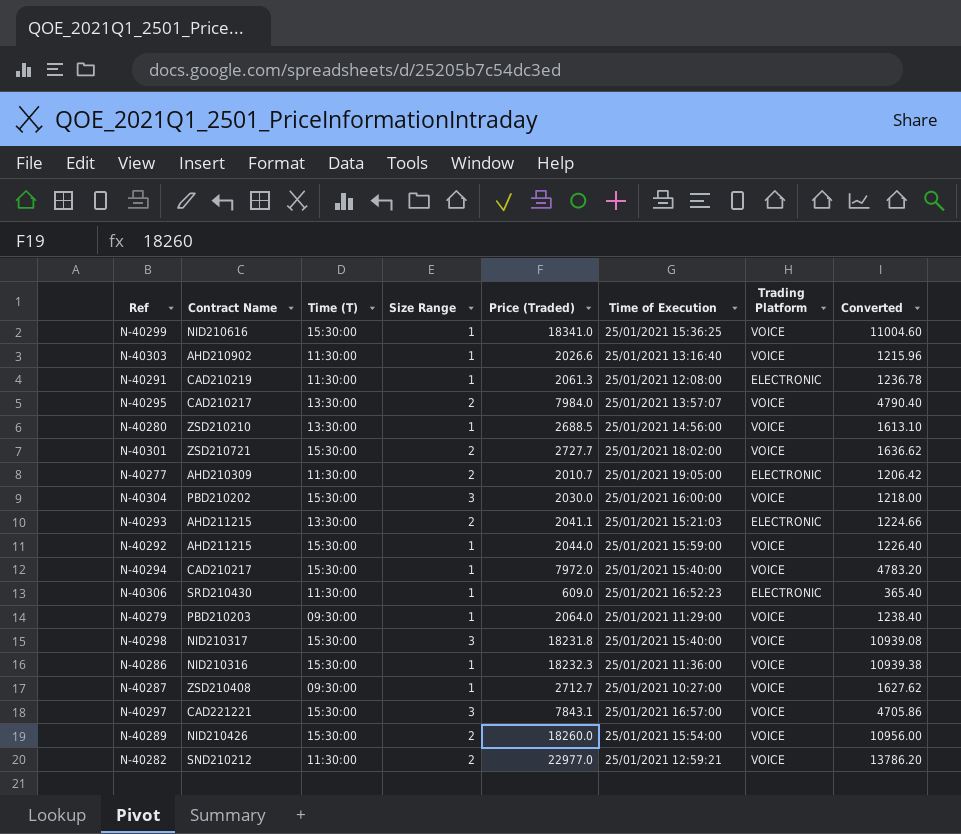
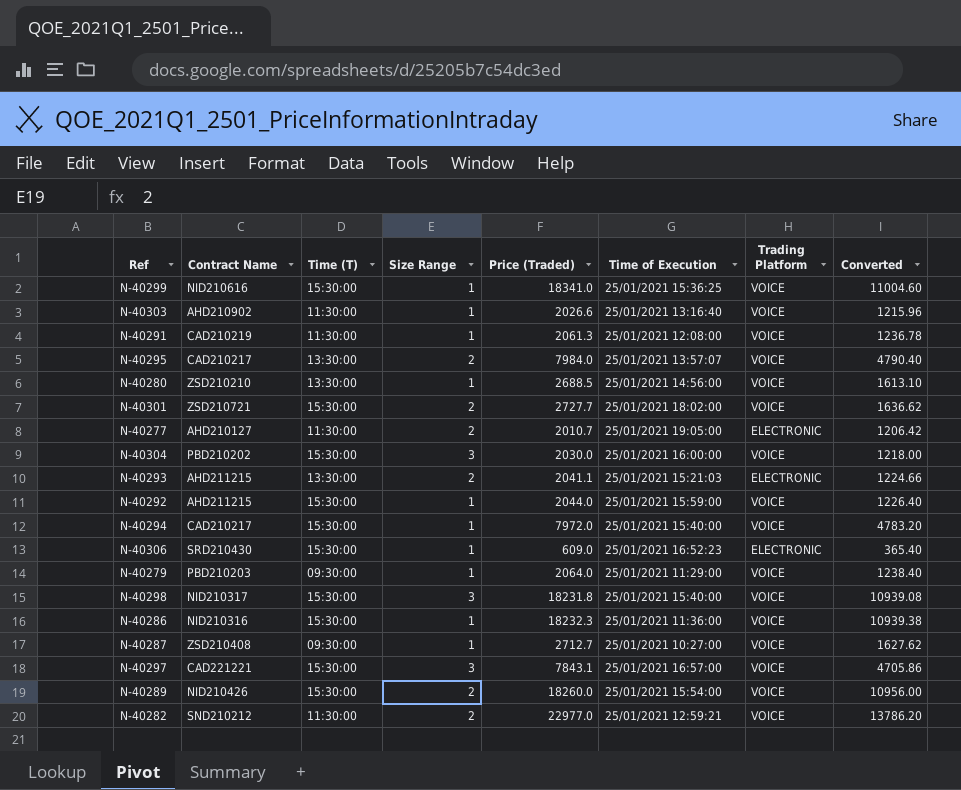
N-40291 | Trading Platform: ELECTRONIC -> VOICE
N-40277 | Contract Name: AHD210309 -> AHD210127
N-40306 | Time (T): 11:30:00 -> 15:30:00

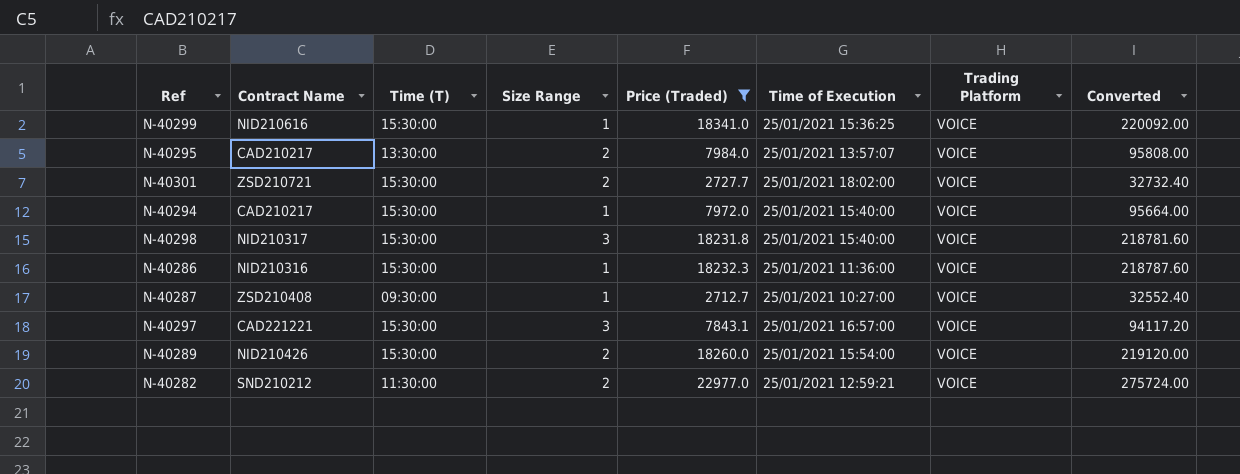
filter: none -> Price (Traded) >= 2712.7
column Converted | formula: [Price (Traded)] * 0.6 -> [Price (Traded)] * 12

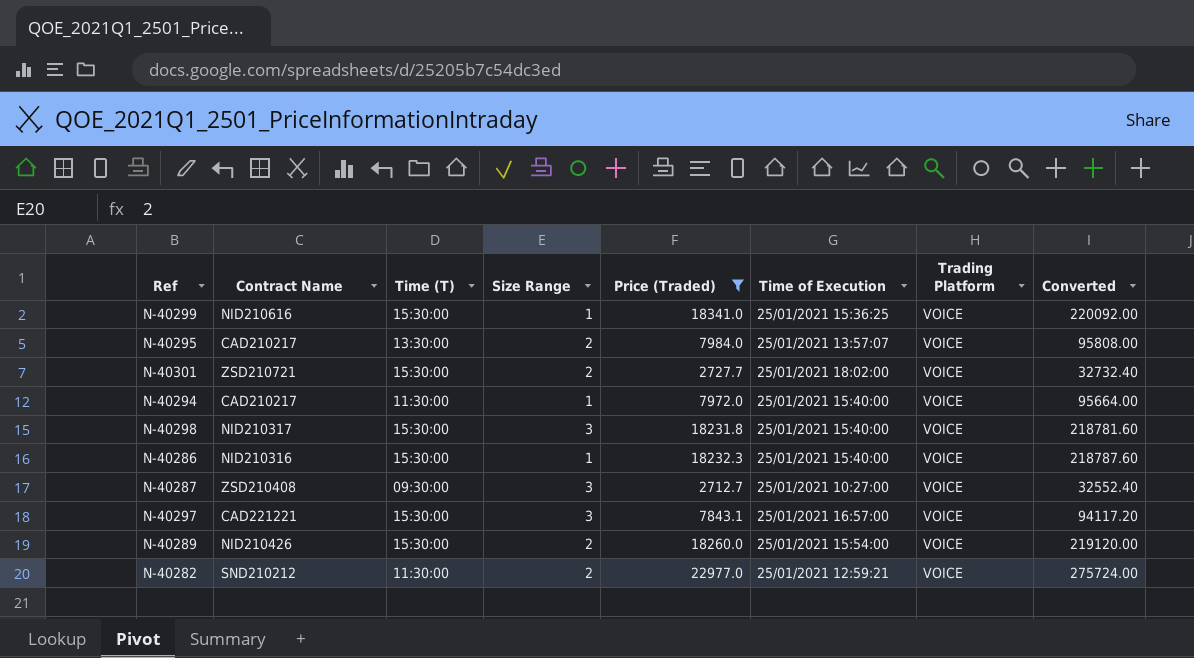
N-40294 | Time (T): 15:30:00 -> 11:30:00
N-40286 | Time of Execution: 25/01/2021 11:36:00 -> 25/01/2021 15:40:00
N-40287 | Size Range: 1 -> 3

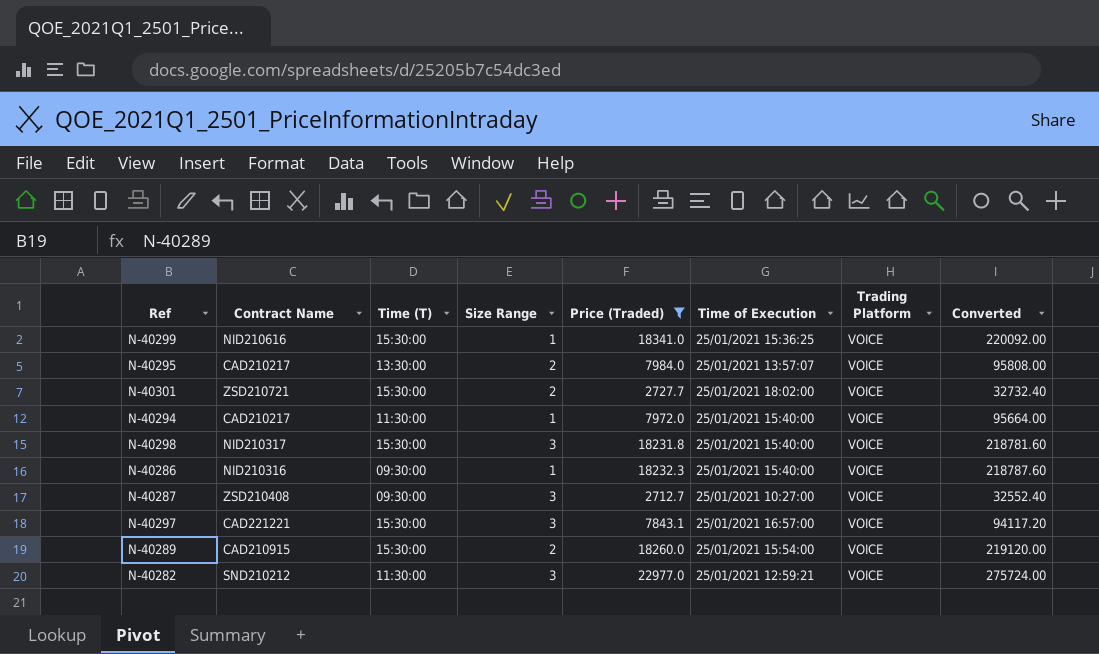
N-40286 | Time (T): 15:30:00 -> 09:30:00
N-40289 | Contract Name: NID210426 -> CAD210915
N-40282 | Size Range: 2 -> 3

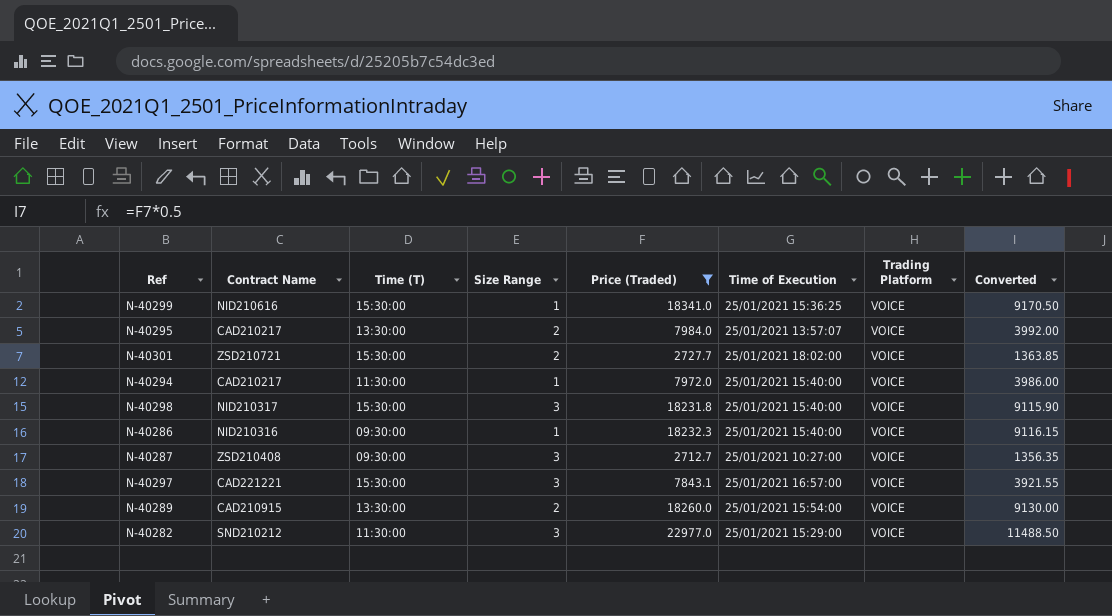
column Converted | formula: [Price (Traded)] * 12 -> [Price (Traded)] * 0.5
N-40289 | Time (T): 15:30:00 -> 13:30:00
N-40282 | Time of Execution: 25/01/2021 12:59:21 -> 25/01/2021 15:29:00

